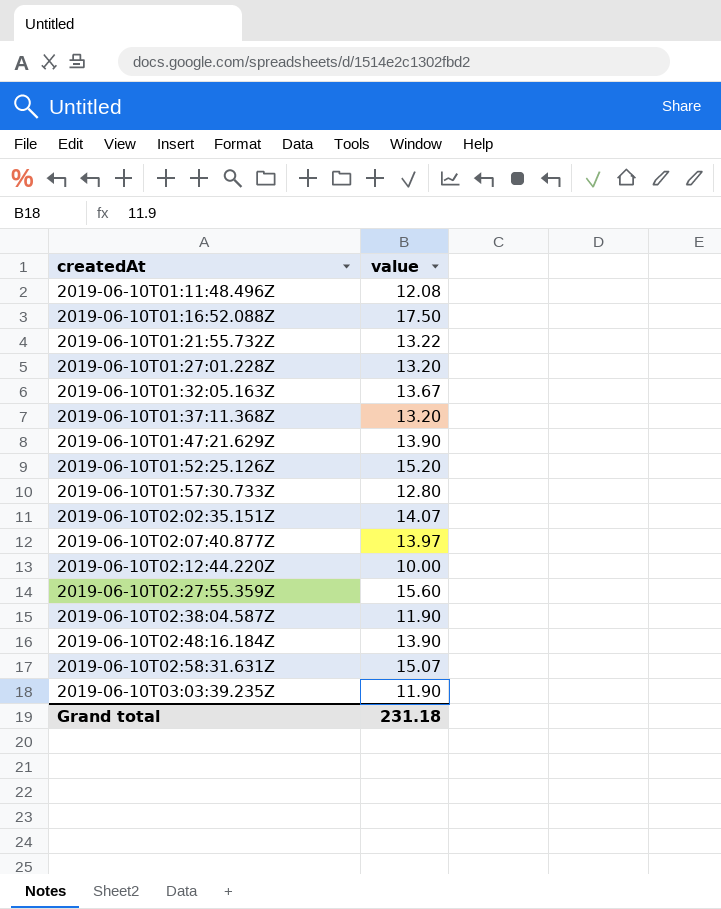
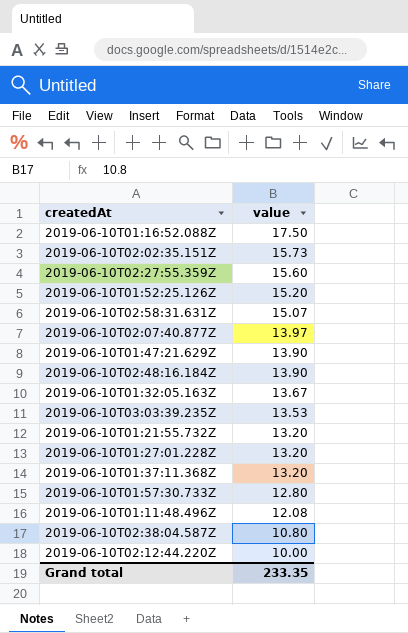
row order: createdAt ascending -> value descending
2019-06-10T02:02:35.151Z | value: 14.07 -> 15.73
2019-06-10T03:03:39.235Z | value: 11.90 -> 13.53
2019-06-10T01:21:55.732Z | value: 13.22 -> 13.20
2019-06-10T02:38:04.587Z | value: 11.90 -> 10.80
Grand total | value: 231.18 -> 233.35

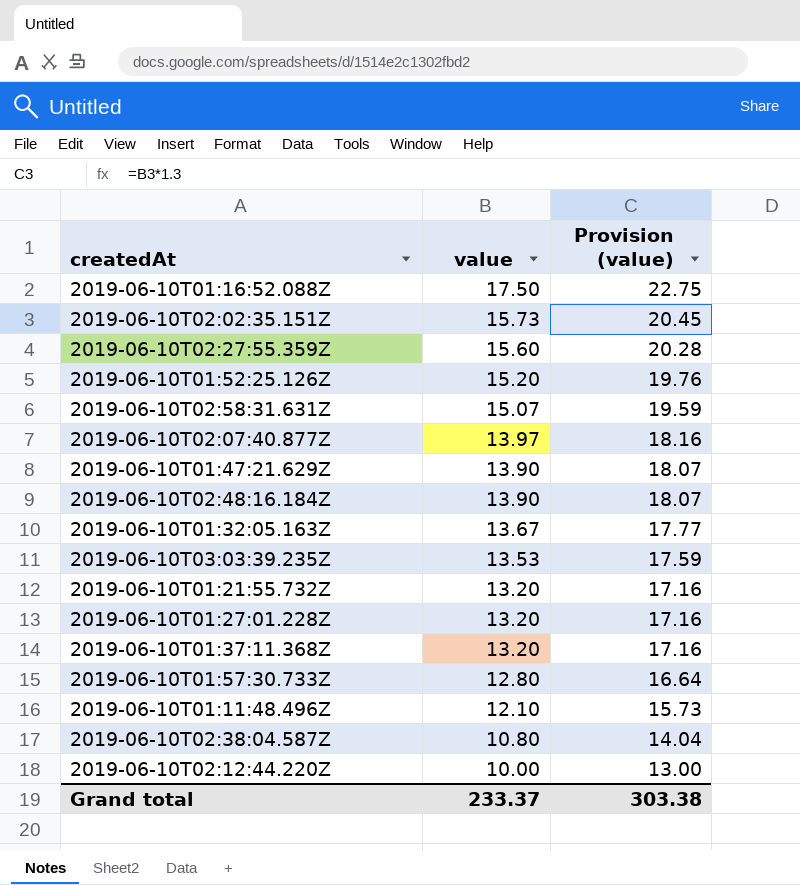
column Provision (value) | formula: none -> [value] * 1.3
2019-06-10T01:11:48.496Z | value: 12.08 -> 12.10
Grand total | value: 233.35 -> 233.37

